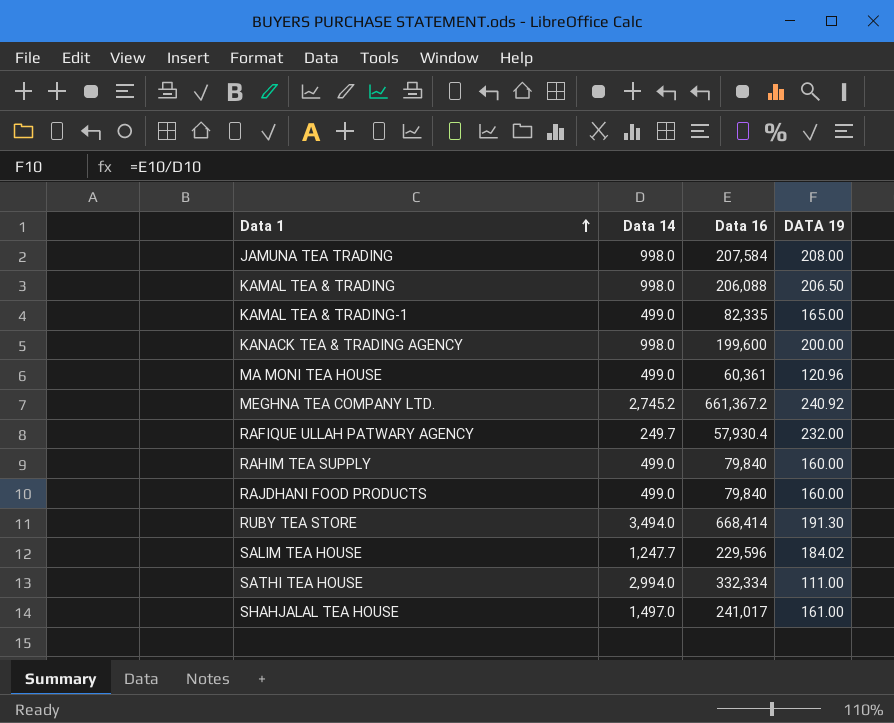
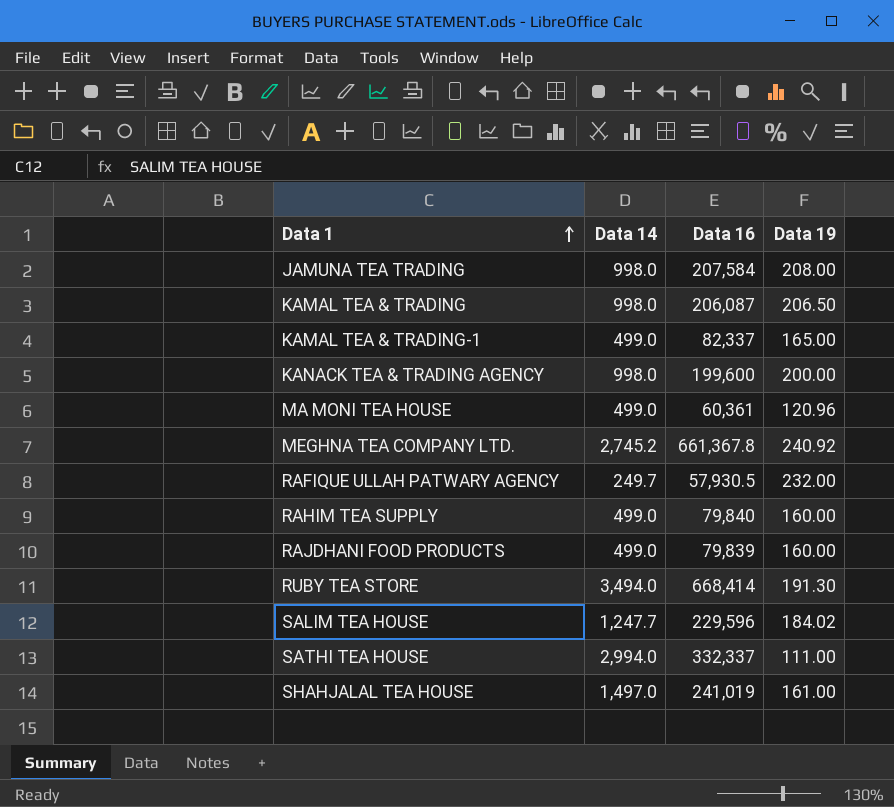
column name: DATA 19 -> Data 19
KAMAL TEA & TRADING | Data 16: 206,088 -> 206,087
KAMAL TEA & TRADING-1 | Data 16: 82,335 -> 82,337
MEGHNA TEA COMPANY LTD. | Data 16: 661,367.2 -> 661,367.8
RAFIQUE ULLAH PATWARY AGENCY | Data 16: 57,930.4 -> 57,930.5
RAJDHANI FOOD PRODUCTS | Data 16: 79,840 -> 79,839
SATHI TEA HOUSE | Data 16: 332,334 -> 332,337
SHAHJALAL TEA HOUSE | Data 16: 241,017 -> 241,019

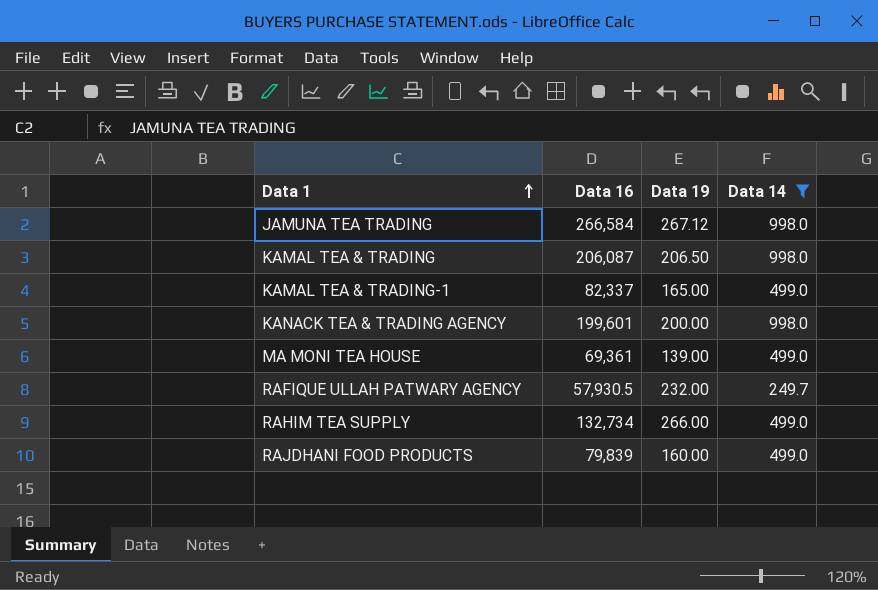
filter: none -> Data 14 <= 998.0
column Data 14 | position: 2 -> 4
JAMUNA TEA TRADING | Data 16: 207,584 -> 266,584
JAMUNA TEA TRADING | Data 19: 208.00 -> 267.12
KANACK TEA & TRADING AGENCY | Data 16: 199,600 -> 199,601
MA MONI TEA HOUSE | Data 16: 60,361 -> 69,361
MA MONI TEA HOUSE | Data 19: 120.96 -> 139.00
RAHIM TEA SUPPLY | Data 16: 79,840 -> 132,734
RAHIM TEA SUPPLY | Data 19: 160.00 -> 266.00

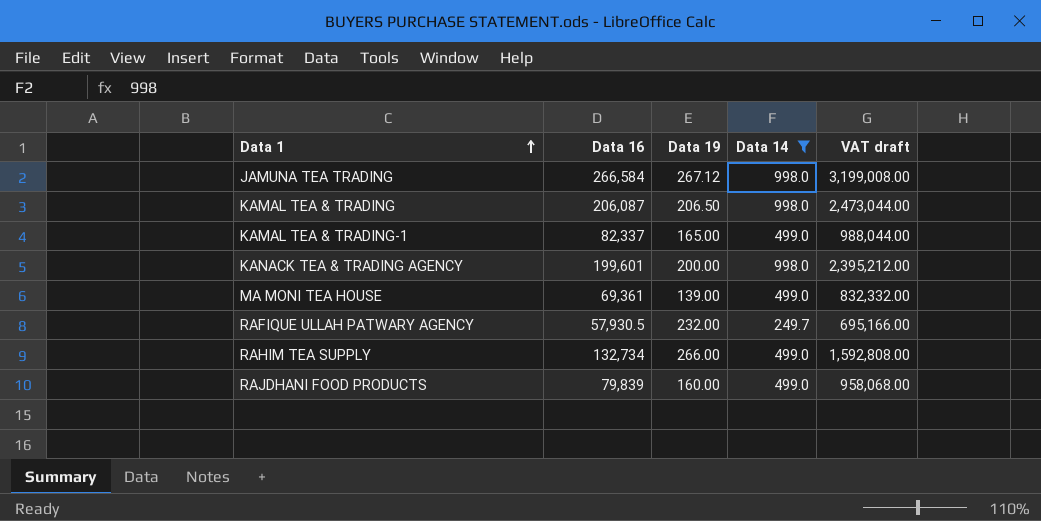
column VAT draft | formula: none -> [Data 16] * 12

